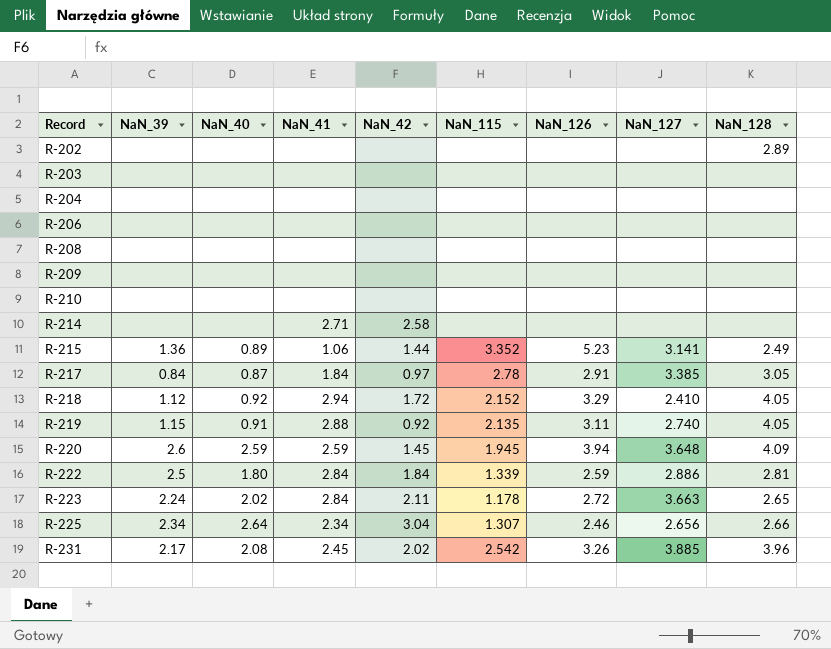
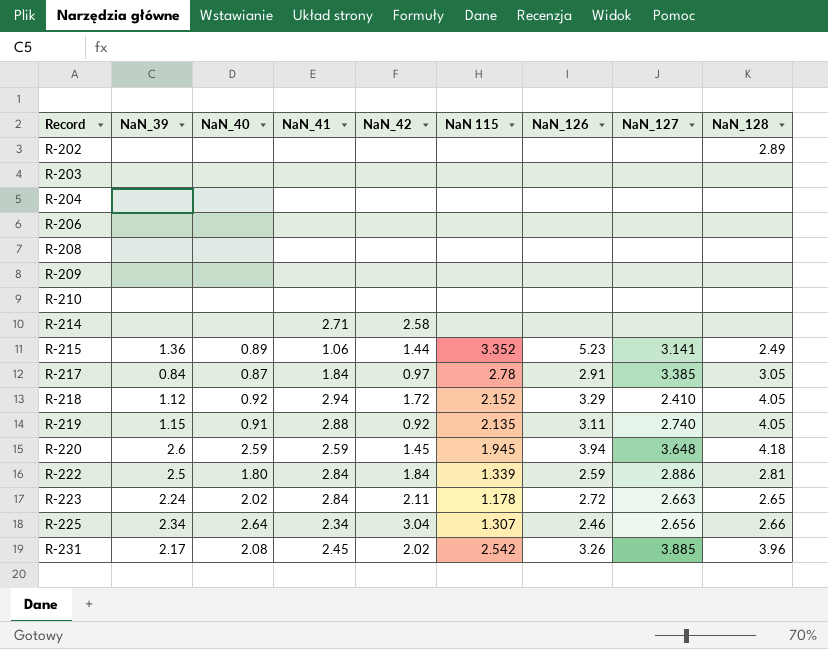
column name: NaN_115 -> NaN 115
R-220 | NaN_128: 4.09 -> 4.18
R-223 | NaN_127: 3.663 -> 2.663

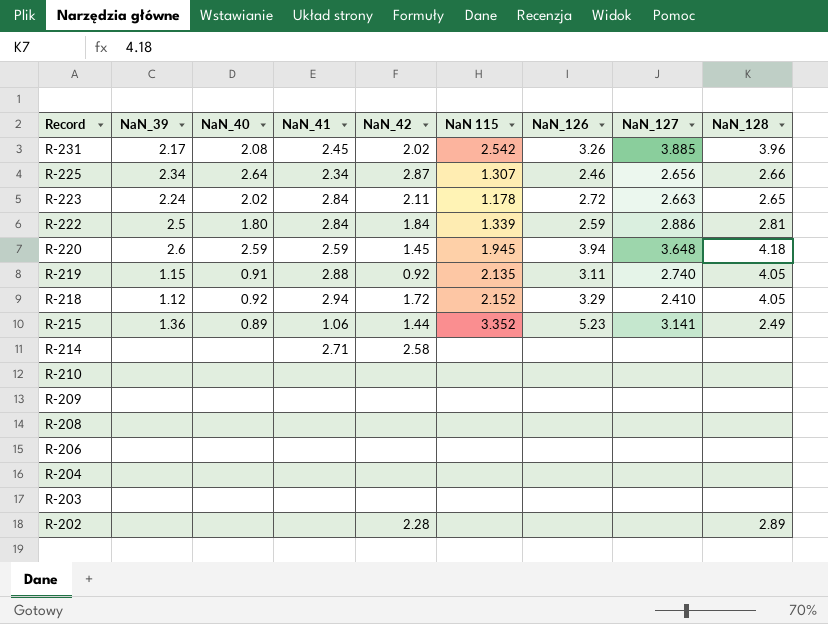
row order: Record ascending -> Record descending
row R-217: 0.84 | 0.87 | 1.84 | 0.97 | 2.78 | 2.91 | 3.385 | 3.05 -> none
R-225 | NaN_42: 3.04 -> 2.87
R-202 | NaN_42: none -> 2.28

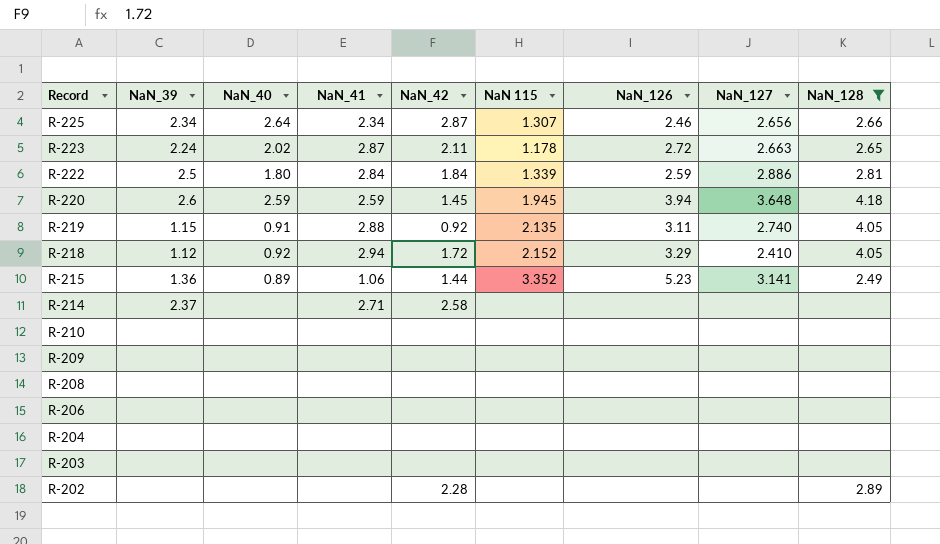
filter: none -> NaN_128 != 3.96
R-223 | NaN_41: 2.84 -> 2.87
R-214 | NaN_39: none -> 2.37

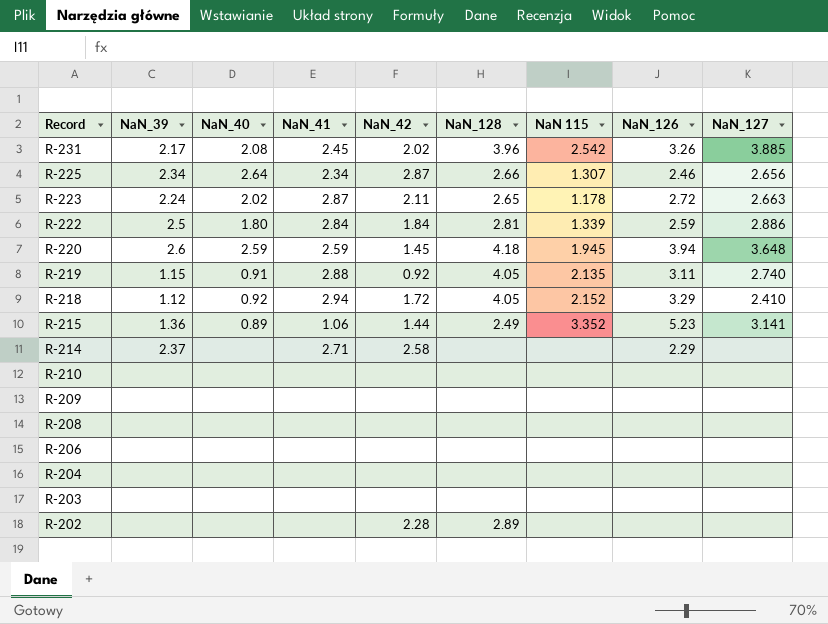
filter: NaN_128 != 3.96 -> none
column NaN_128 | position: 9 -> 6
R-214 | NaN_126: none -> 2.29

